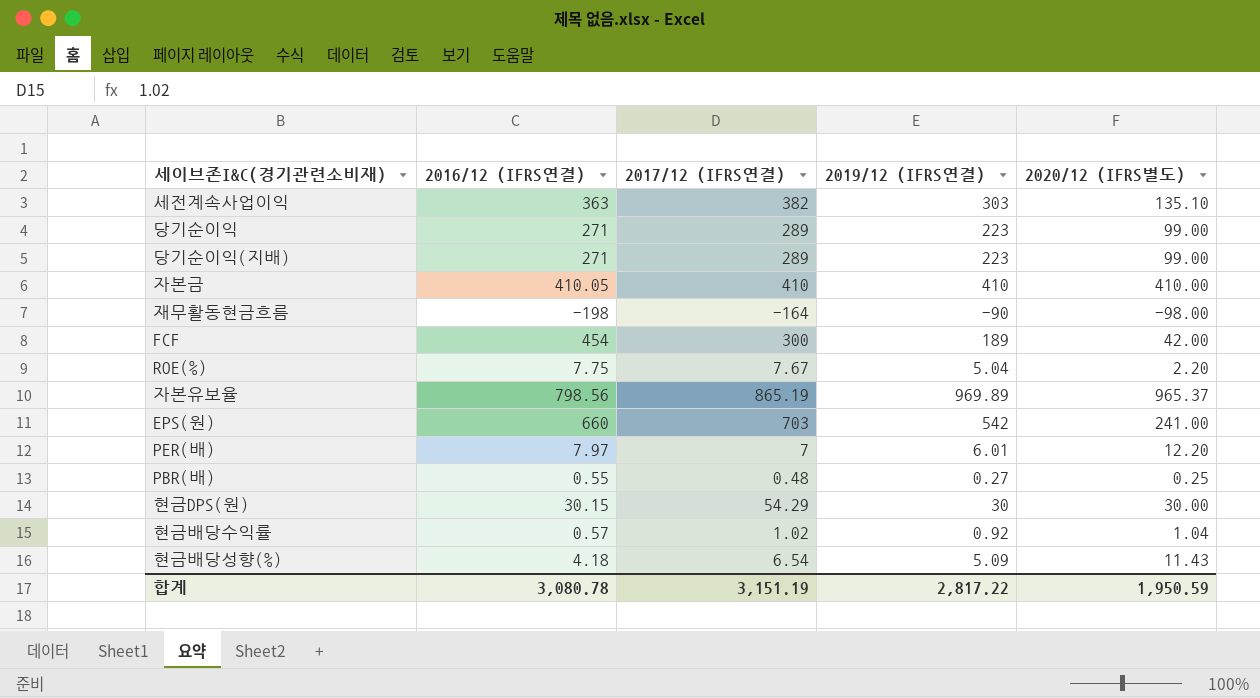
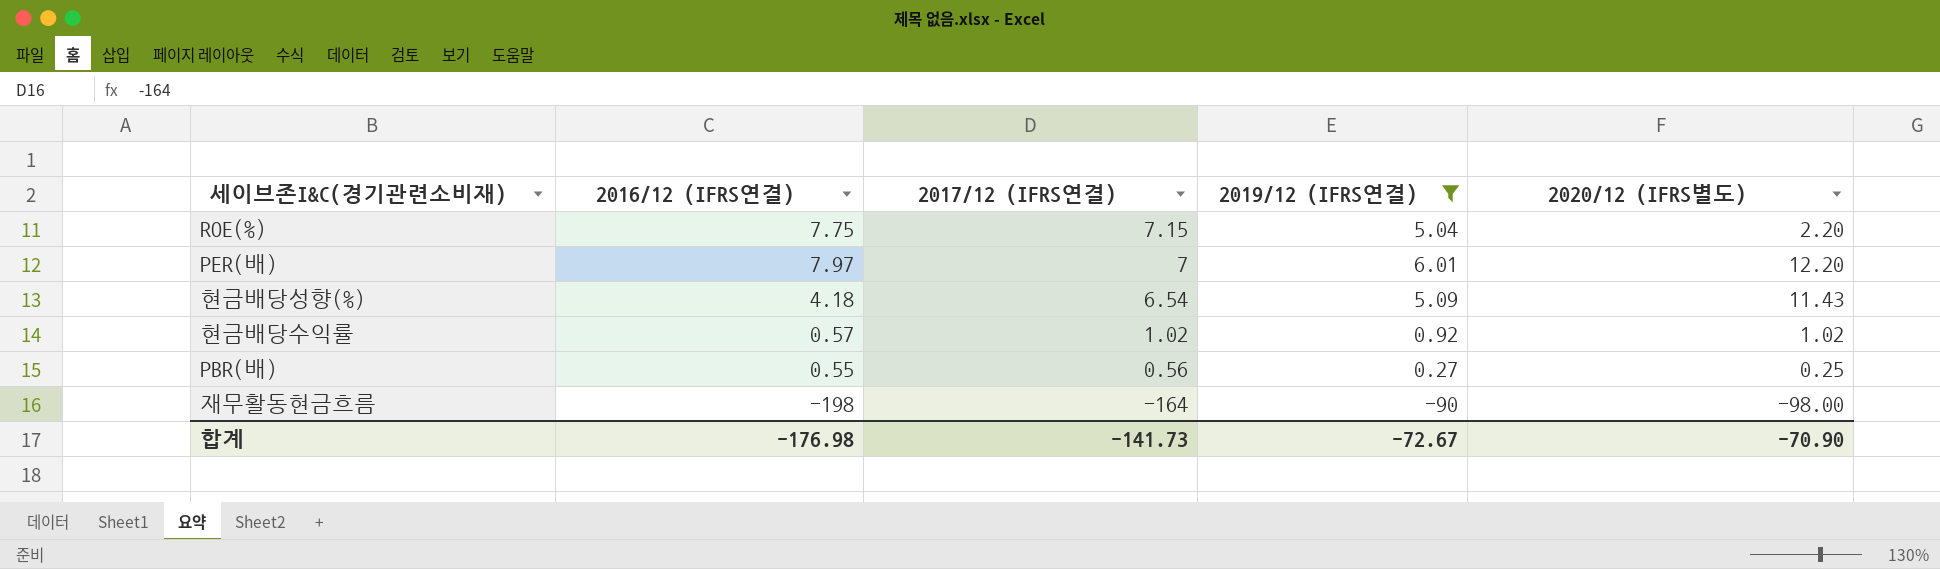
filter: none -> 2019/12 (IFRS연결) <= 6.01
row order: none -> 2017/12 (IFRS연결) descending
ROE(%) | 2017/12 (IFRS연결): 7.67 -> 7.15
현금배당수익률 | 2020/12 (IFRS별도): 1.04 -> 1.02
PBR(배) | 2017/12 (IFRS연결): 0.48 -> 0.56
합계 | 2016/12 (IFRS연결): 3,080.78 -> -176.98
합계 | 2017/12 (IFRS연결): 3,151.19 -> -141.73
합계 | 2019/12 (IFRS연결): 2,817.22 -> -72.67
합계 | 2020/12 (IFRS별도): 1,950.59 -> -70.90

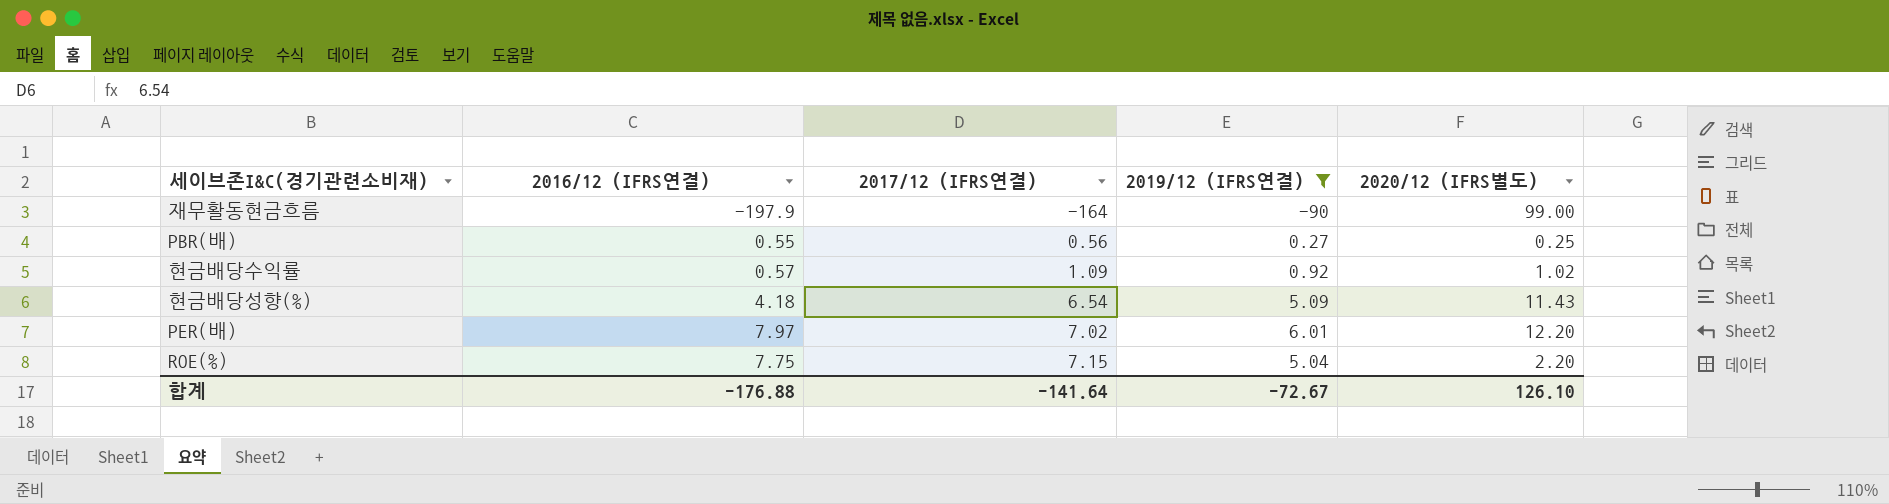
row order: 2017/12 (IFRS연결) descending -> 2017/12 (IFRS연결) ascending
재무활동현금흐름 | 2016/12 (IFRS연결): -198 -> -197.9
재무활동현금흐름 | 2020/12 (IFRS별도): -98.00 -> 99.00
현금배당수익률 | 2017/12 (IFRS연결): 1.02 -> 1.09
PER(배) | 2017/12 (IFRS연결): 7 -> 7.02
합계 | 2016/12 (IFRS연결): -176.98 -> -176.88
합계 | 2017/12 (IFRS연결): -141.73 -> -141.64
합계 | 2020/12 (IFRS별도): -70.90 -> 126.10

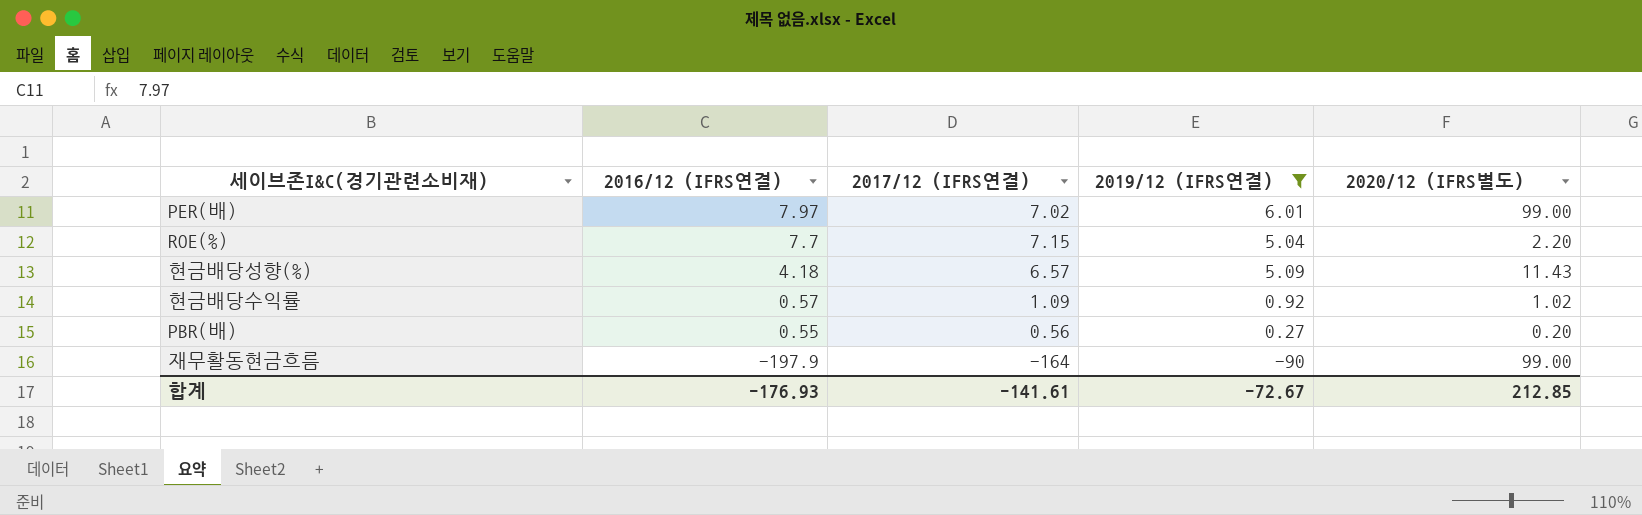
row order: 2017/12 (IFRS연결) ascending -> 2016/12 (IFRS연결) descending
PER(배) | 2020/12 (IFRS별도): 12.20 -> 99.00
ROE(%) | 2016/12 (IFRS연결): 7.75 -> 7.7
현금배당성향(%) | 2017/12 (IFRS연결): 6.54 -> 6.57
PBR(배) | 2020/12 (IFRS별도): 0.25 -> 0.20
합계 | 2016/12 (IFRS연결): -176.88 -> -176.93
합계 | 2017/12 (IFRS연결): -141.64 -> -141.61
합계 | 2020/12 (IFRS별도): 126.10 -> 212.85

